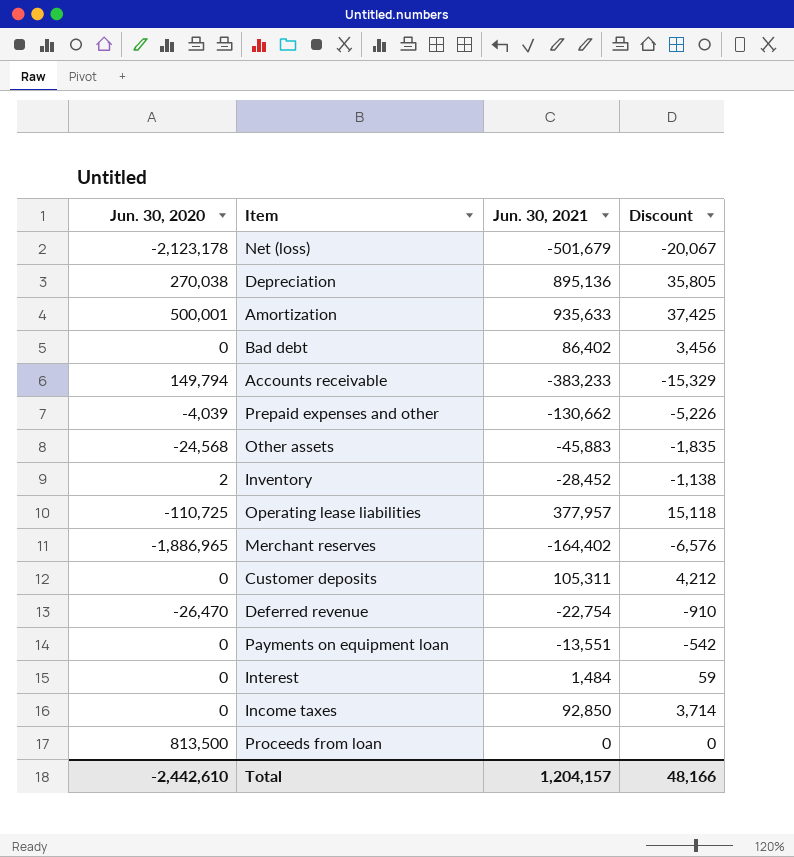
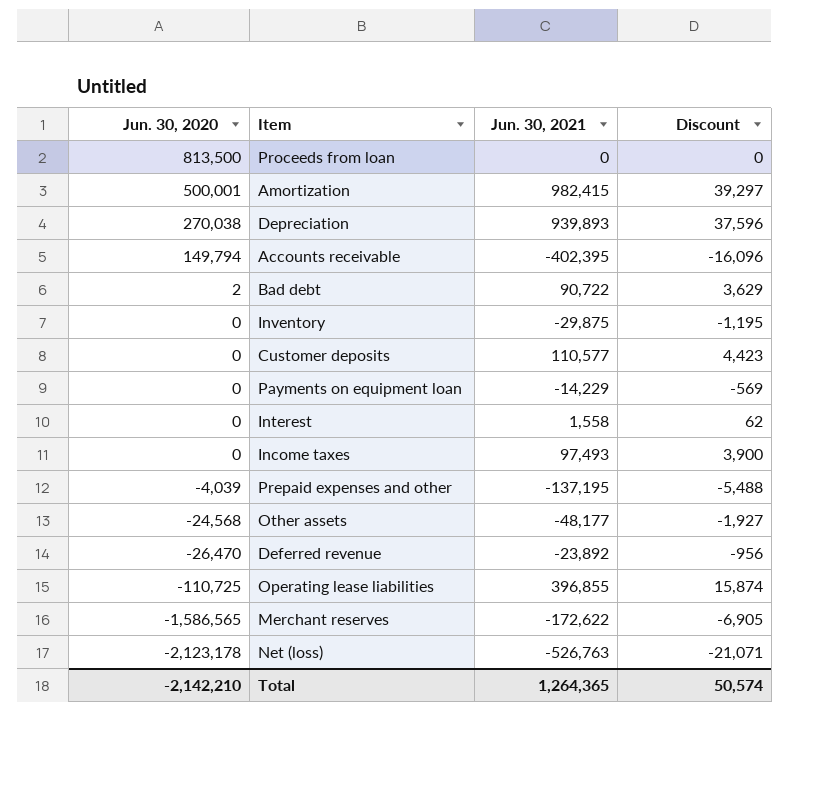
row order: none -> Jun. 30, 2020 descending
Amortization | Jun. 30, 2021: 935,633 -> 982,415
Amortization | Discount: 37,425 -> 39,297
Depreciation | Jun. 30, 2021: 895,136 -> 939,893
Depreciation | Discount: 35,805 -> 37,596
Accounts receivable | Jun. 30, 2021: -383,233 -> -402,395
Accounts receivable | Discount: -15,329 -> -16,096
Bad debt | Jun. 30, 2020: 0 -> 2
Bad debt | Jun. 30, 2021: 86,402 -> 90,722
Bad debt | Discount: 3,456 -> 3,629
Inventory | Jun. 30, 2020: 2 -> 0
Inventory | Jun. 30, 2021: -28,452 -> -29,875
Inventory | Discount: -1,138 -> -1,195
Customer deposits | Jun. 30, 2021: 105,311 -> 110,577
Customer deposits | Discount: 4,212 -> 4,423
Payments on equipment loan | Jun. 30, 2021: -13,551 -> -14,229
Payments on equipment loan | Discount: -542 -> -569
Interest | Jun. 30, 2021: 1,484 -> 1,558
Interest | Discount: 59 -> 62
Income taxes | Jun. 30, 2021: 92,850 -> 97,493
Income taxes | Discount: 3,714 -> 3,900
Prepaid expenses and other | Jun. 30, 2021: -130,662 -> -137,195
Prepaid expenses and other | Discount: -5,226 -> -5,488
Other assets | Jun. 30, 2021: -45,883 -> -48,177
Other assets | Discount: -1,835 -> -1,927
Deferred revenue | Jun. 30, 2021: -22,754 -> -23,892
Deferred revenue | Discount: -910 -> -956
Operating lease liabilities | Jun. 30, 2021: 377,957 -> 396,855
Operating lease liabilities | Discount: 15,118 -> 15,874
Merchant reserves | Jun. 30, 2020: -1,886,965 -> -1,586,565
Merchant reserves | Jun. 30, 2021: -164,402 -> -172,622
Merchant reserves | Discount: -6,576 -> -6,905
Net (loss) | Jun. 30, 2021: -501,679 -> -526,763
Net (loss) | Discount: -20,067 -> -21,071
Total | Jun. 30, 2020: -2,442,610 -> -2,142,210
Total | Jun. 30, 2021: 1,204,157 -> 1,264,365
Total | Discount: 48,166 -> 50,574

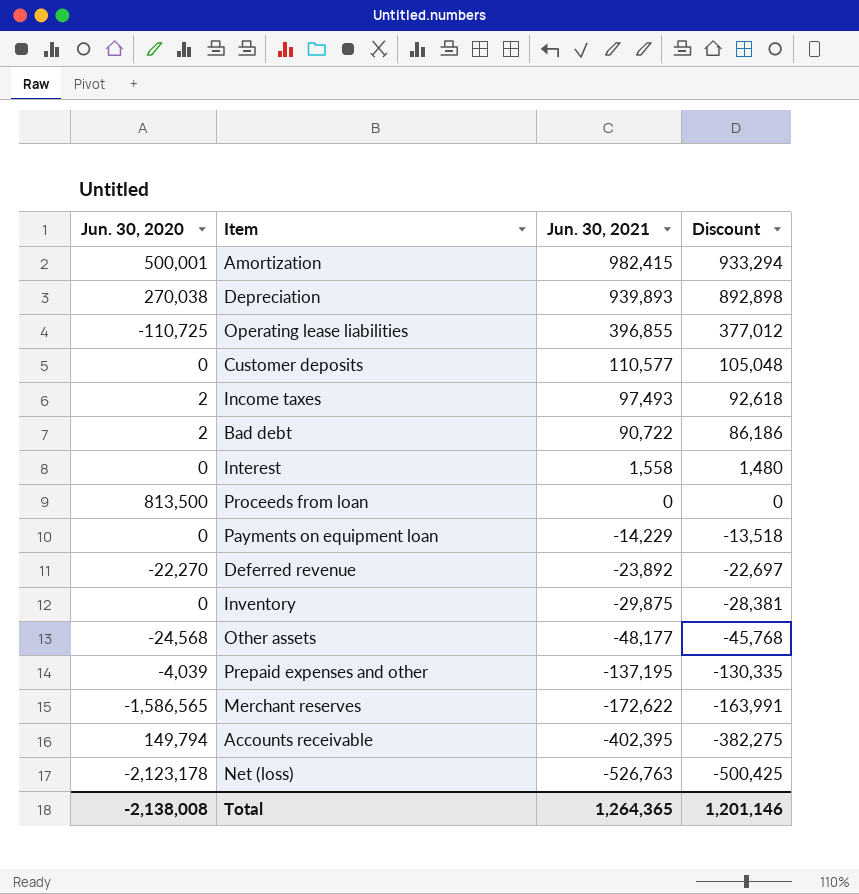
row order: Jun. 30, 2020 descending -> Jun. 30, 2021 descending
column Discount | formula: [Jun. 30, 2021] * 0.04 -> [Jun. 30, 2021] * 0.95
Income taxes | Jun. 30, 2020: 0 -> 2
Deferred revenue | Jun. 30, 2020: -26,470 -> -22,270
Total | Jun. 30, 2020: -2,142,210 -> -2,138,008
Total | Discount: 50,574 -> 1,201,146

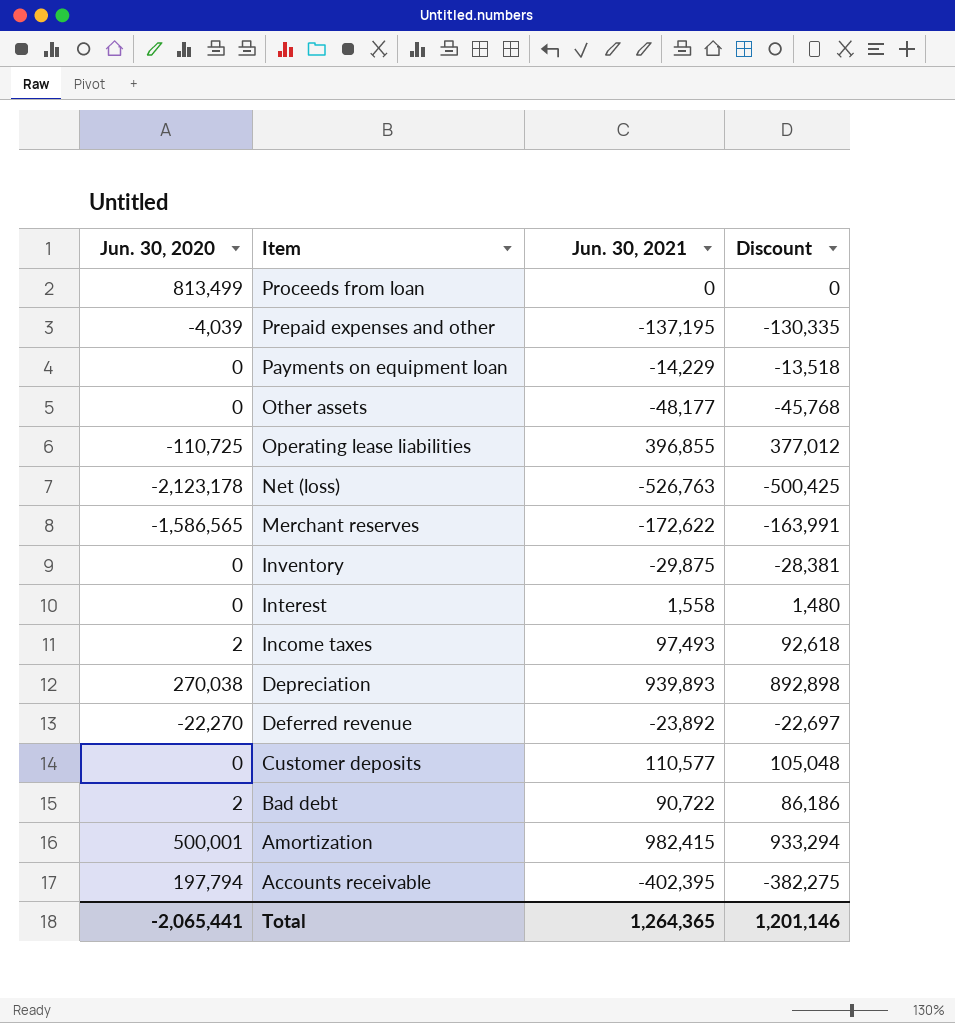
row order: Jun. 30, 2021 descending -> Item descending
Proceeds from loan | Jun. 30, 2020: 813,500 -> 813,499
Other assets | Jun. 30, 2020: -24,568 -> 0
Accounts receivable | Jun. 30, 2020: 149,794 -> 197,794
Total | Jun. 30, 2020: -2,138,008 -> -2,065,441

